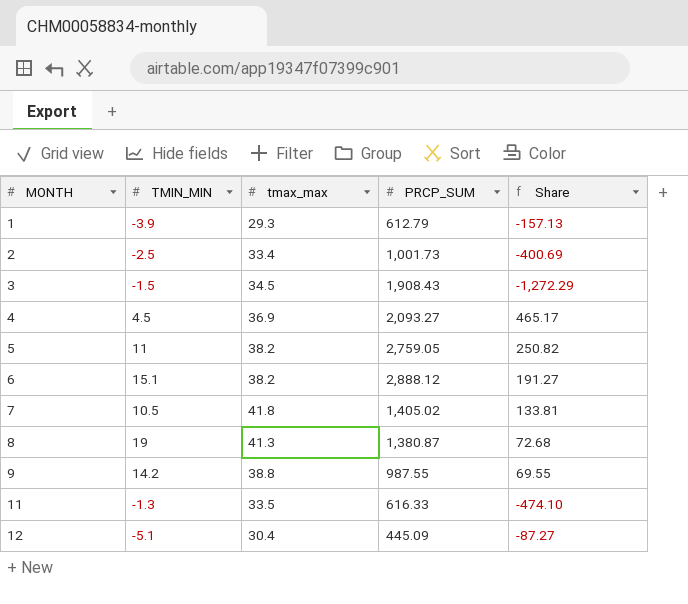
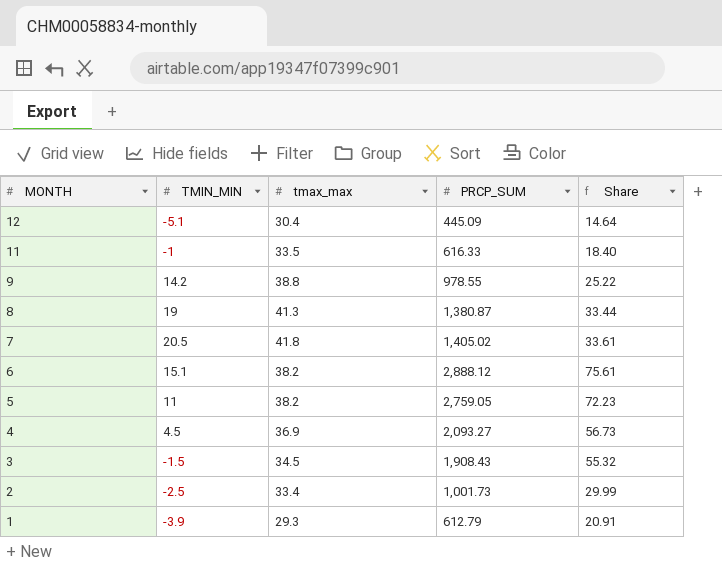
row order: MONTH ascending -> MONTH descending
column Share | formula: [PRCP_SUM] / [TMIN_MIN] -> [PRCP_SUM] / [tmax_max]
11 | TMIN_MIN: -1.3 -> -1
9 | PRCP_SUM: 987.55 -> 978.55
7 | TMIN_MIN: 10.5 -> 20.5

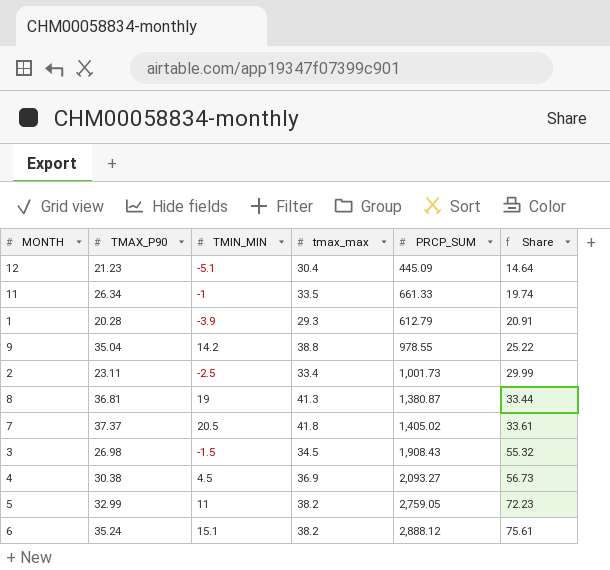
row order: MONTH descending -> Share ascending
column TMAX_P90 | position: none -> 2
11 | PRCP_SUM: 616.33 -> 661.33
11 | Share: 18.40 -> 19.74

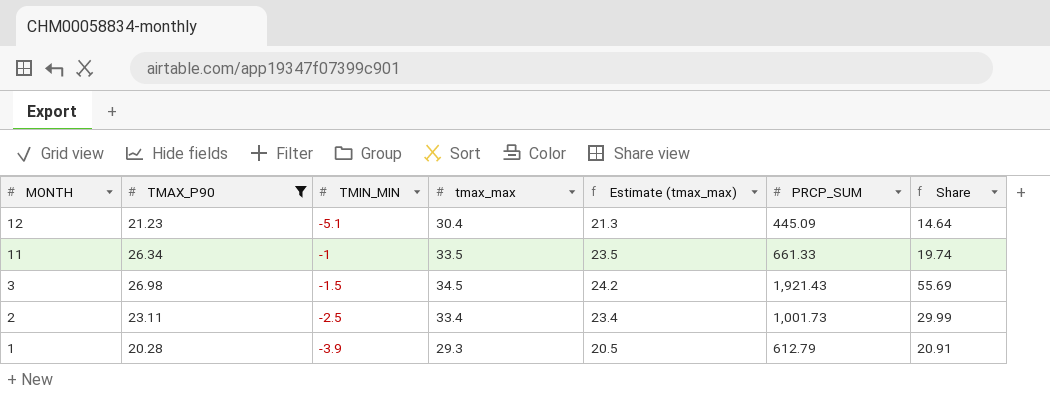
filter: none -> TMAX_P90 <= 26.98
row order: Share ascending -> MONTH descending
column Estimate (tmax_max) | formula: none -> [tmax_max] * 0.7
3 | PRCP_SUM: 1,908.43 -> 1,921.43
3 | Share: 55.32 -> 55.69

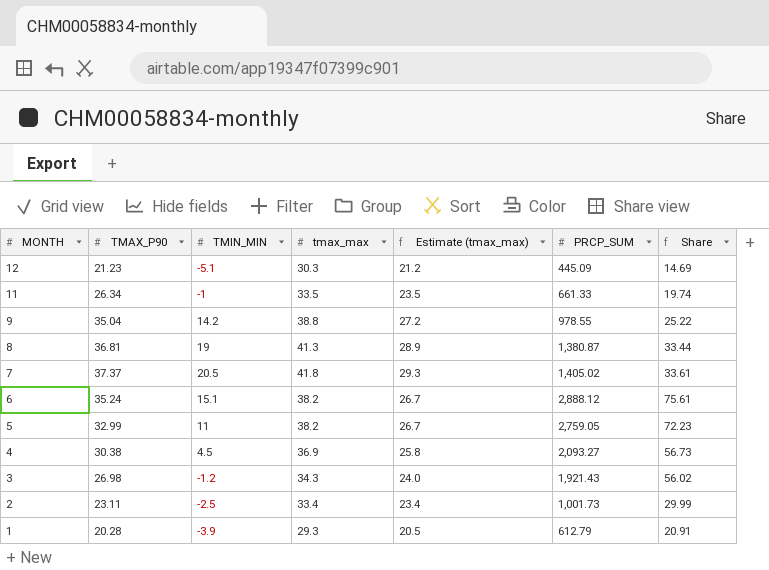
filter: TMAX_P90 <= 26.98 -> none
12 | tmax_max: 30.4 -> 30.3
12 | Estimate (tmax_max): 21.3 -> 21.2
12 | Share: 14.64 -> 14.69
3 | TMIN_MIN: -1.5 -> -1.2
3 | tmax_max: 34.5 -> 34.3
3 | Estimate (tmax_max): 24.2 -> 24.0
3 | Share: 55.69 -> 56.02

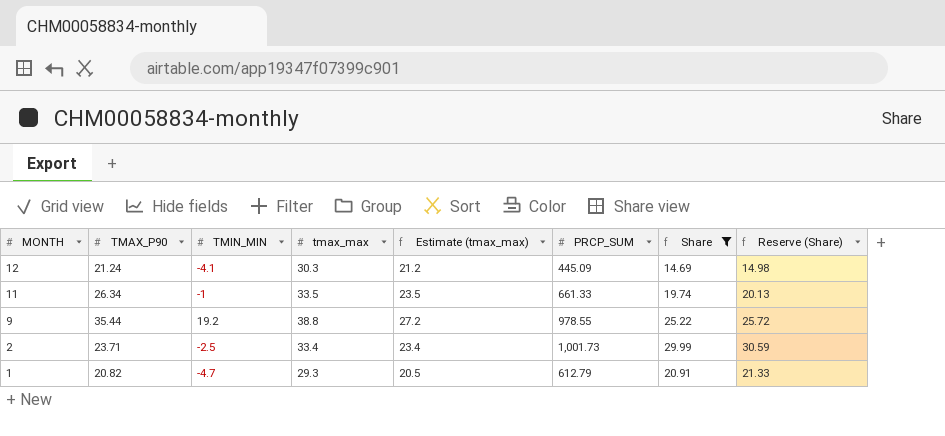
filter: none -> Share <= 29.99
column Reserve (Share) | formula: none -> [Share] * 1.02
12 | TMAX_P90: 21.23 -> 21.24
12 | TMIN_MIN: -5.1 -> -4.1
9 | TMAX_P90: 35.04 -> 35.44
9 | TMIN_MIN: 14.2 -> 19.2
2 | TMAX_P90: 23.11 -> 23.71
1 | TMAX_P90: 20.28 -> 20.82
1 | TMIN_MIN: -3.9 -> -4.7

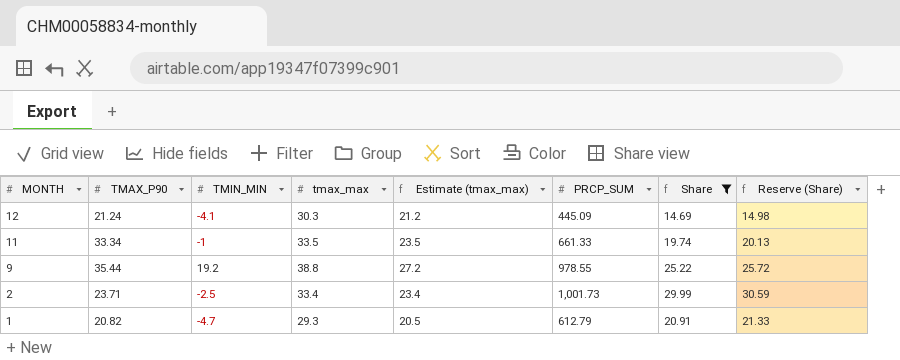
11 | TMAX_P90: 26.34 -> 33.34

